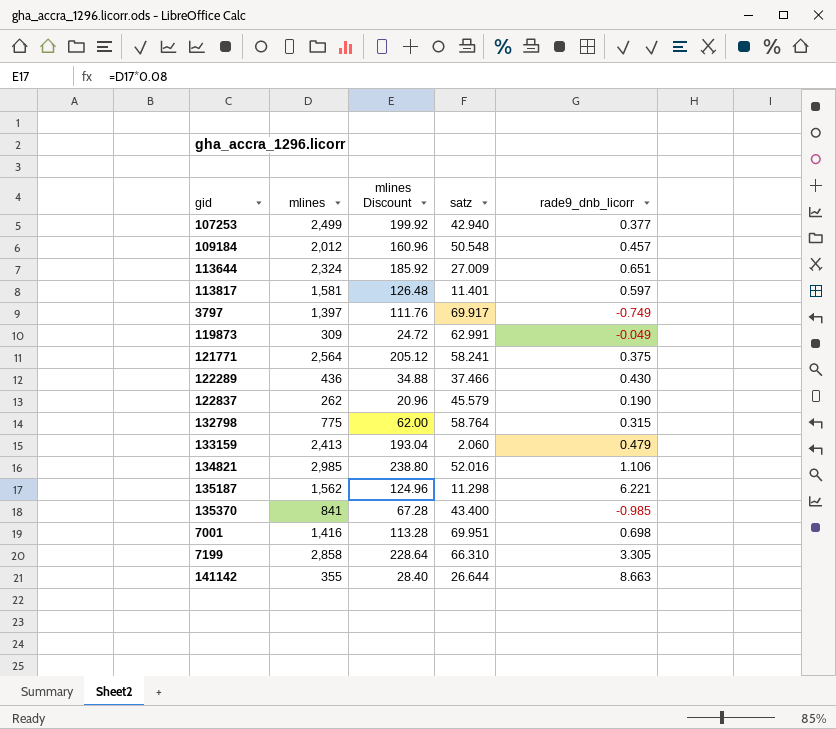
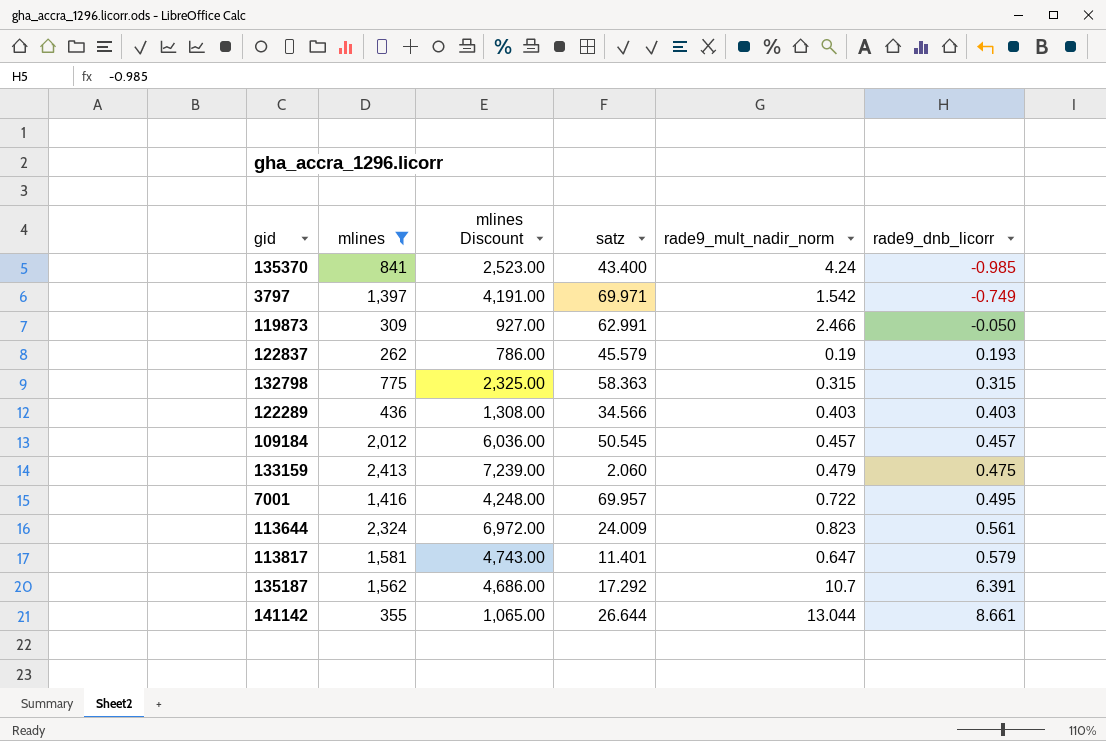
filter: none -> mlines <= 2,413
row order: none -> rade9_dnb_licorr ascending
column mlines Discount | formula: [mlines] * 0.08 -> [mlines] * 3
column rade9_mult_nadir_norm | position: none -> 5
3797 | satz: 69.917 -> 69.971
119873 | rade9_dnb_licorr: -0.049 -> -0.050
122837 | rade9_dnb_licorr: 0.190 -> 0.193
132798 | satz: 58.764 -> 58.363
122289 | satz: 37.466 -> 34.566
122289 | rade9_dnb_licorr: 0.430 -> 0.403
109184 | satz: 50.548 -> 50.545
133159 | rade9_dnb_licorr: 0.479 -> 0.475
7001 | satz: 69.951 -> 69.957
7001 | rade9_dnb_licorr: 0.698 -> 0.495
113644 | satz: 27.009 -> 24.009
113644 | rade9_dnb_licorr: 0.651 -> 0.561
113817 | rade9_dnb_licorr: 0.597 -> 0.579
135187 | satz: 11.298 -> 17.292
135187 | rade9_dnb_licorr: 6.221 -> 6.391
141142 | rade9_dnb_licorr: 8.663 -> 8.661

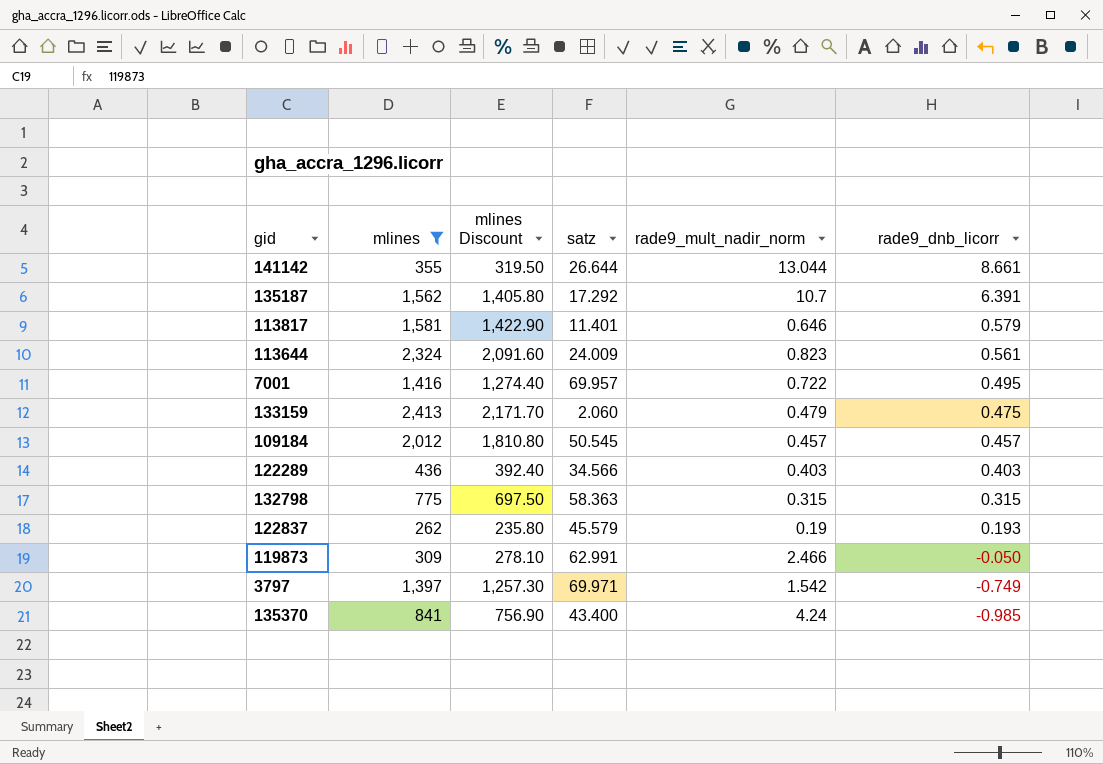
row order: rade9_dnb_licorr ascending -> rade9_dnb_licorr descending
column mlines Discount | formula: [mlines] * 3 -> [mlines] * 0.9
113817 | rade9_mult_nadir_norm: 0.647 -> 0.646

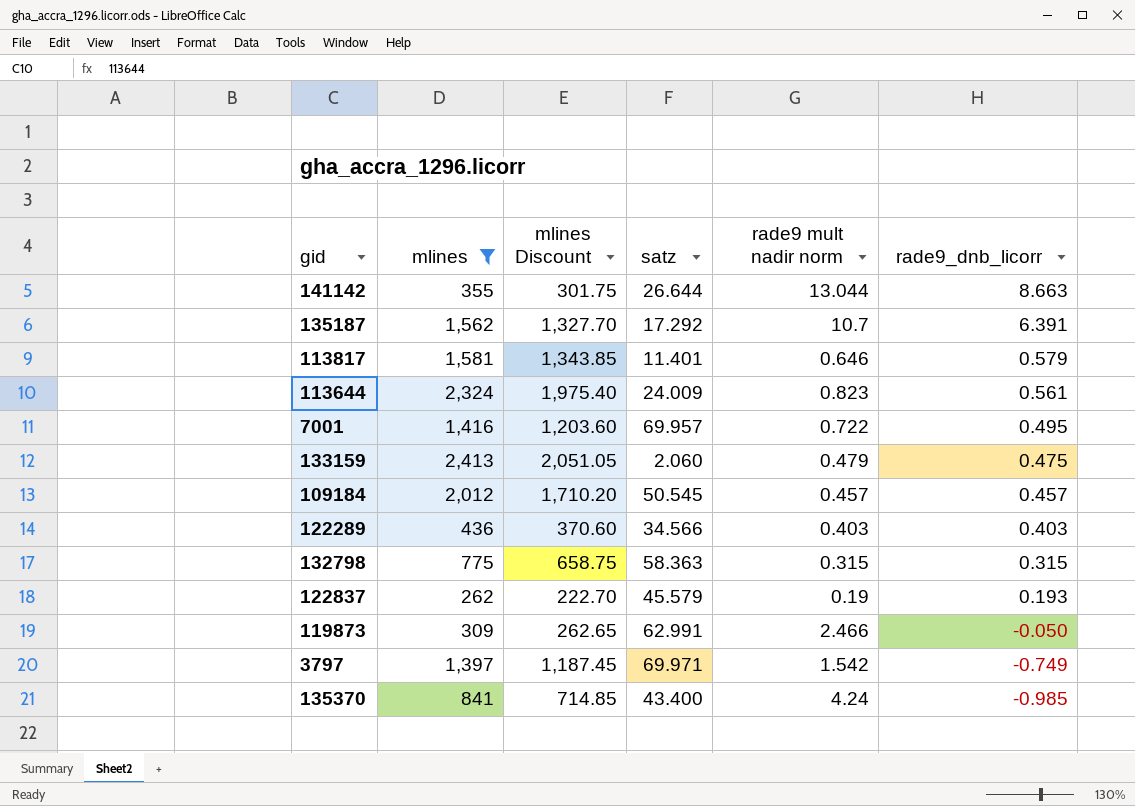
column mlines Discount | formula: [mlines] * 0.9 -> [mlines] * 0.85
column name: rade9_mult_nadir_norm -> rade9 mult nadir norm
141142 | rade9_dnb_licorr: 8.661 -> 8.663

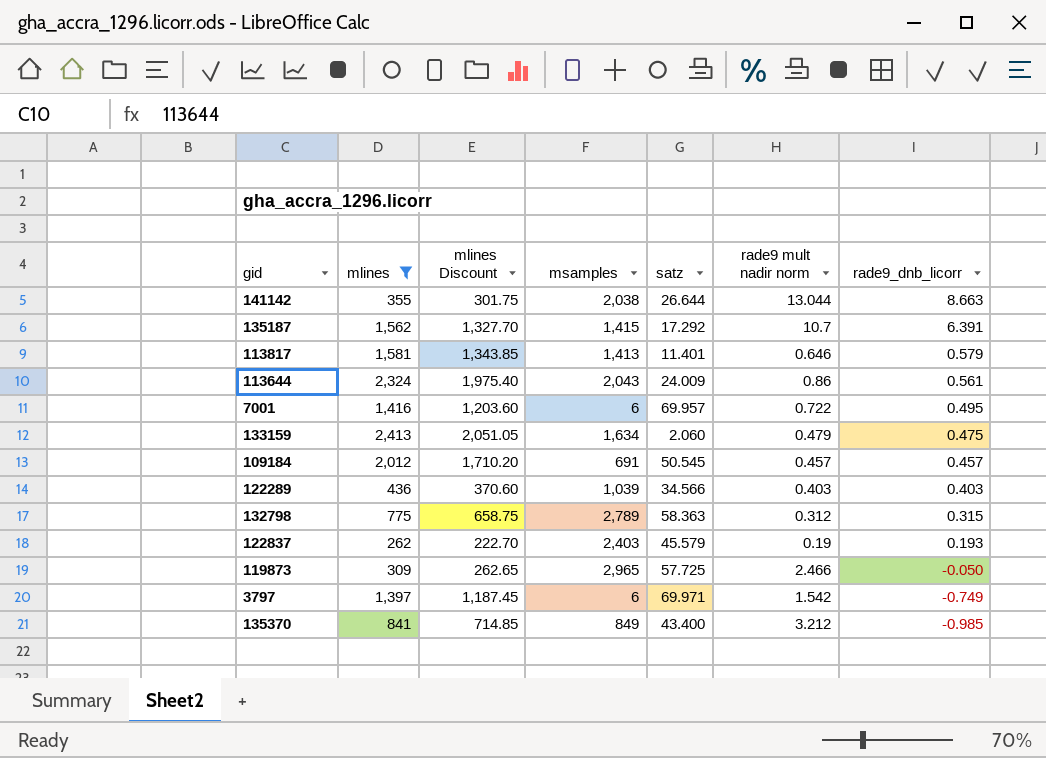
column msamples | position: none -> 4
113644 | rade9 mult nadir norm: 0.823 -> 0.86
132798 | rade9 mult nadir norm: 0.315 -> 0.312
119873 | satz: 62.991 -> 57.725
135370 | rade9 mult nadir norm: 4.24 -> 3.212

